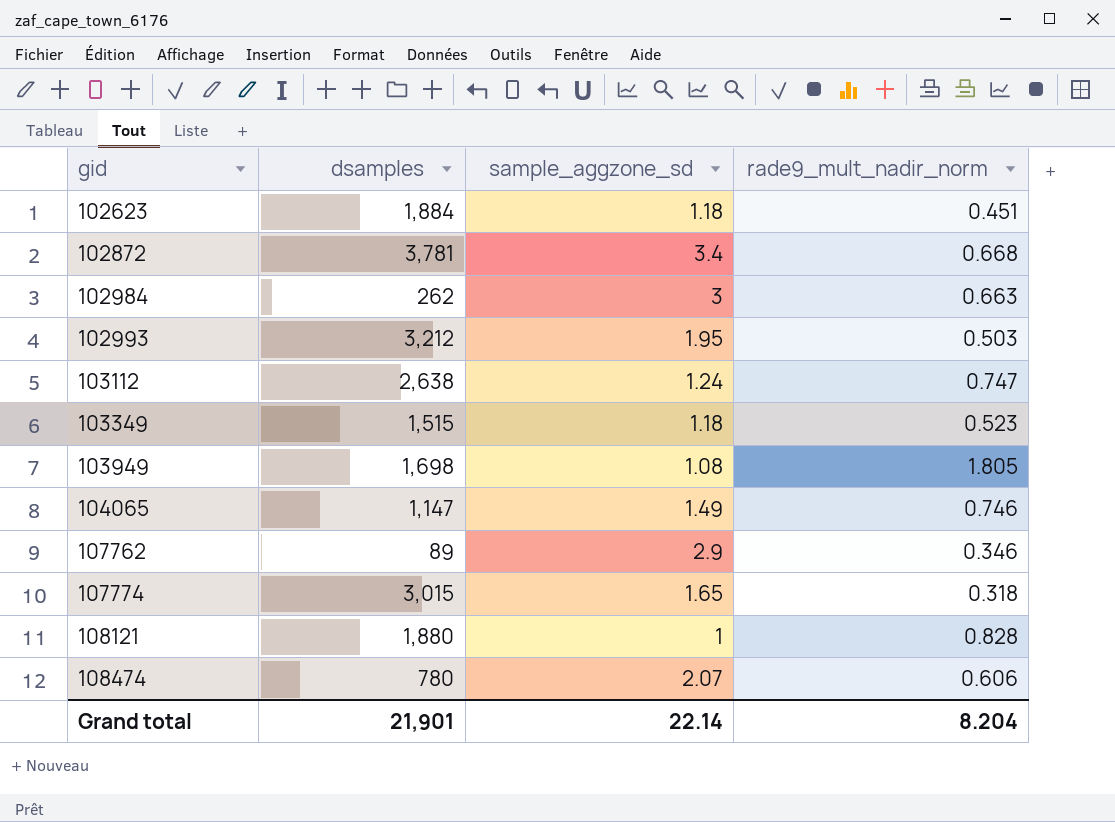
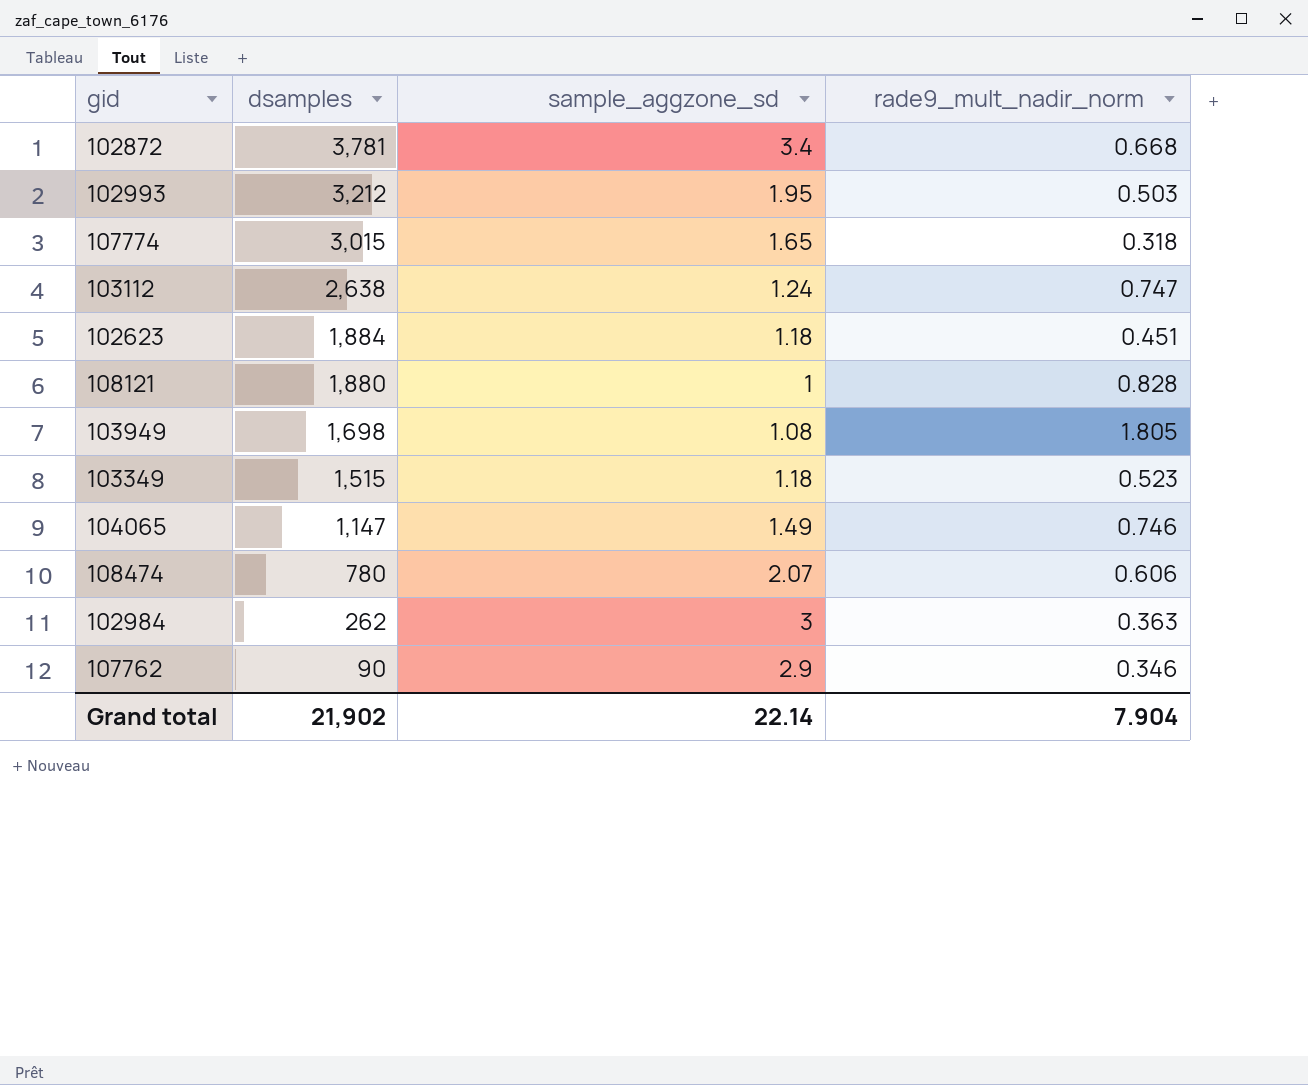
row order: gid ascending -> dsamples descending
102984 | rade9_mult_nadir_norm: 0.663 -> 0.363
107762 | dsamples: 89 -> 90
Grand total | dsamples: 21,901 -> 21,902
Grand total | rade9_mult_nadir_norm: 8.204 -> 7.904

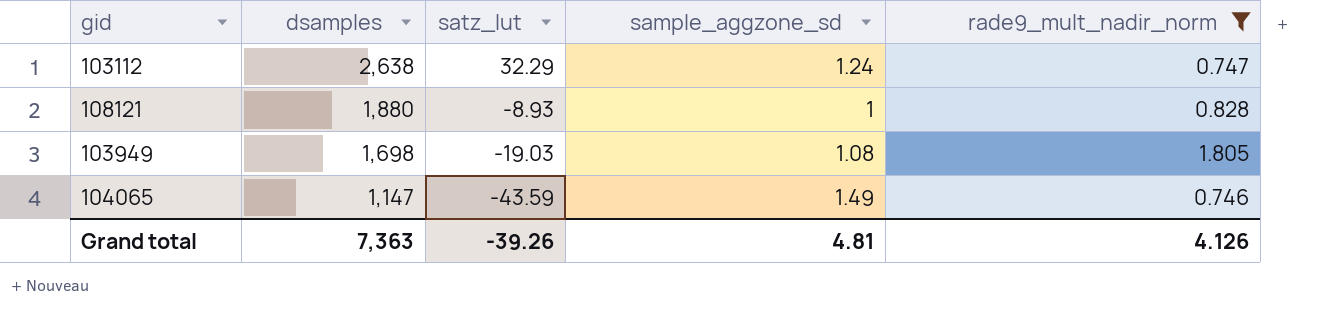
filter: none -> rade9_mult_nadir_norm >= 0.746
column satz_lut | position: none -> 3
Grand total | dsamples: 21,902 -> 7,363
Grand total | sample_aggzone_sd: 22.14 -> 4.81
Grand total | rade9_mult_nadir_norm: 7.904 -> 4.126

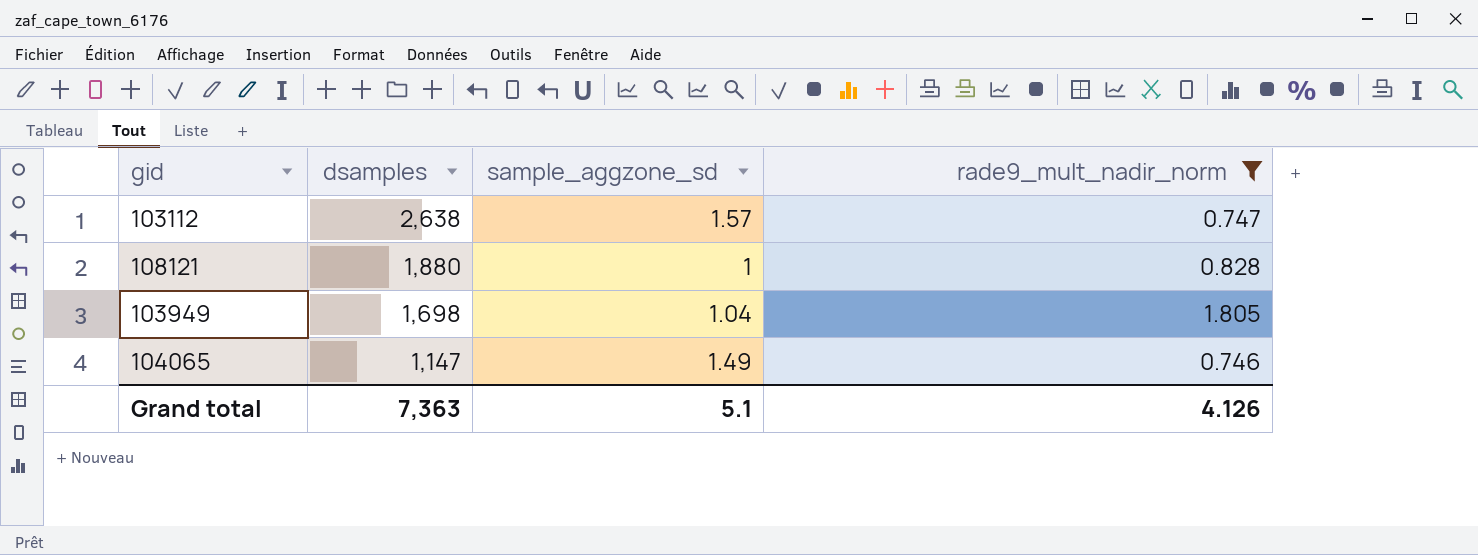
column satz_lut | position: 3 -> none
103112 | sample_aggzone_sd: 1.24 -> 1.57
103949 | sample_aggzone_sd: 1.08 -> 1.04
Grand total | sample_aggzone_sd: 4.81 -> 5.1

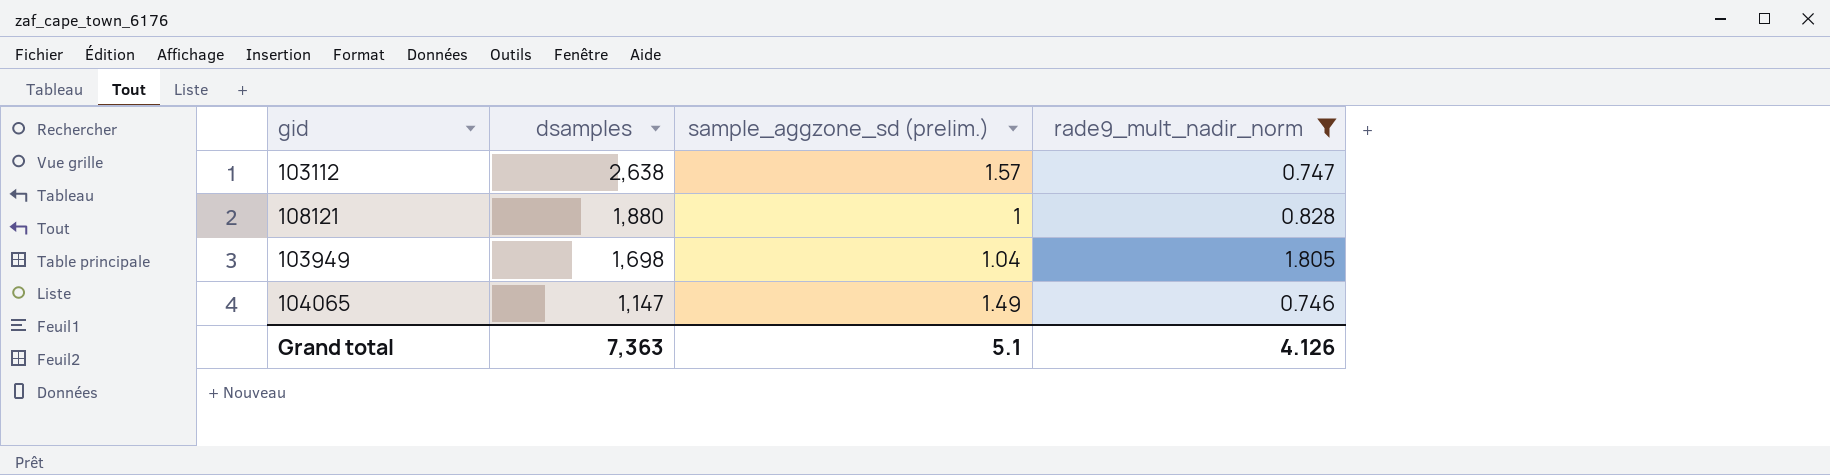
column name: sample_aggzone_sd -> sample_aggzone_sd (prelim.)

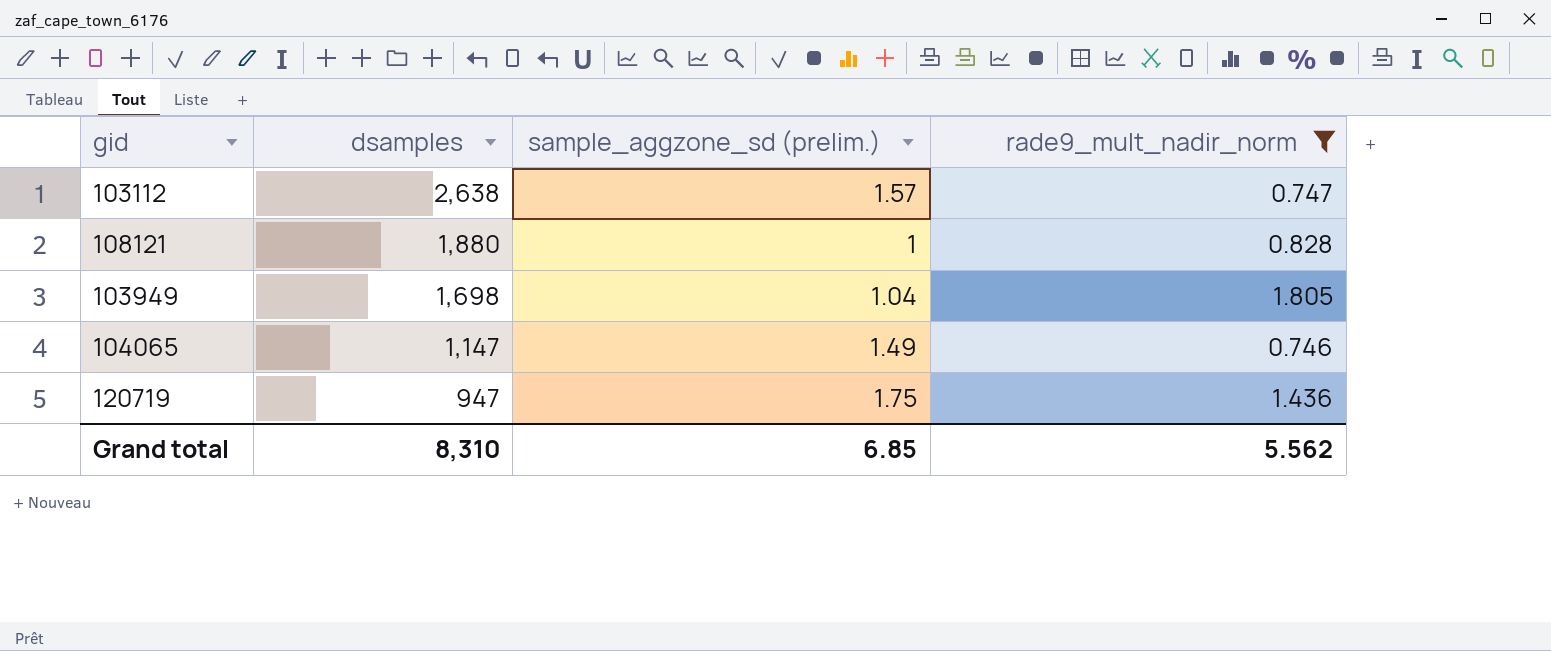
row 120719: none -> 947 | 1.75 | 1.436
Grand total | dsamples: 7,363 -> 8,310
Grand total | sample_aggzone_sd (prelim.): 5.1 -> 6.85
Grand total | rade9_mult_nadir_norm: 4.126 -> 5.562

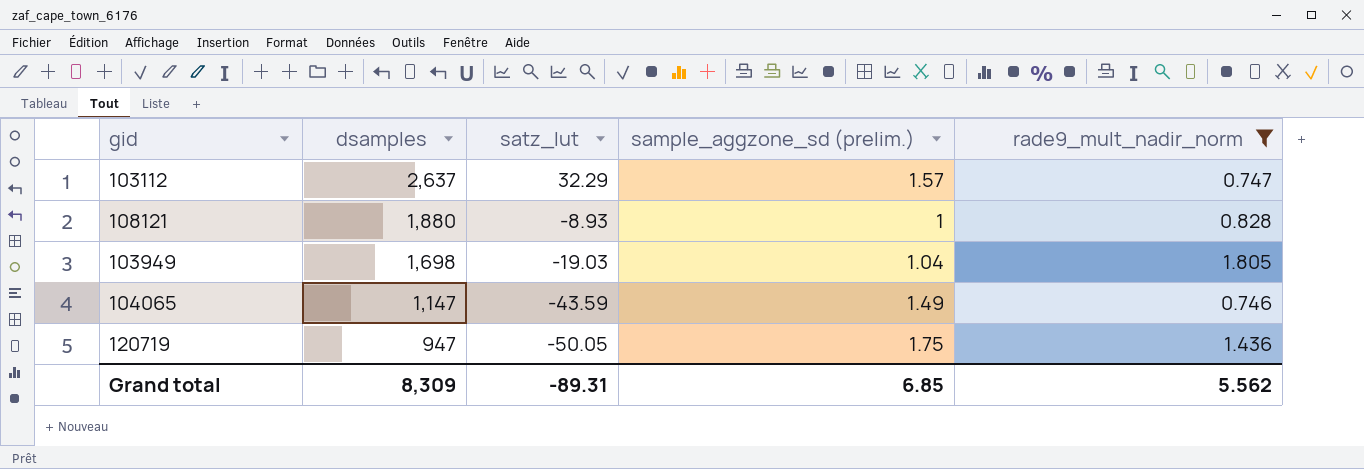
column satz_lut | position: none -> 3
103112 | dsamples: 2,638 -> 2,637
Grand total | dsamples: 8,310 -> 8,309

